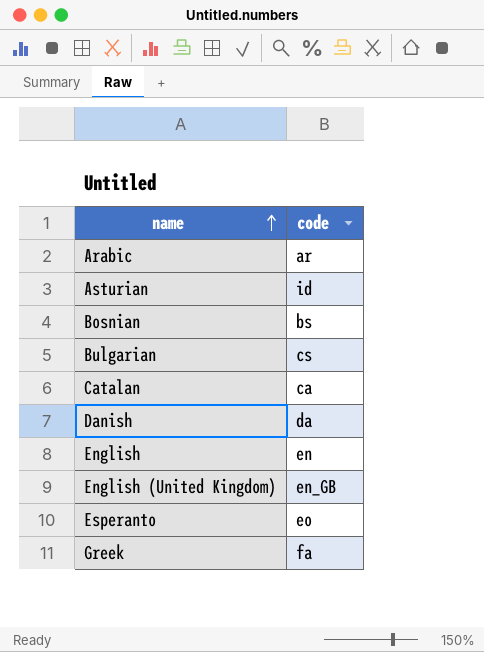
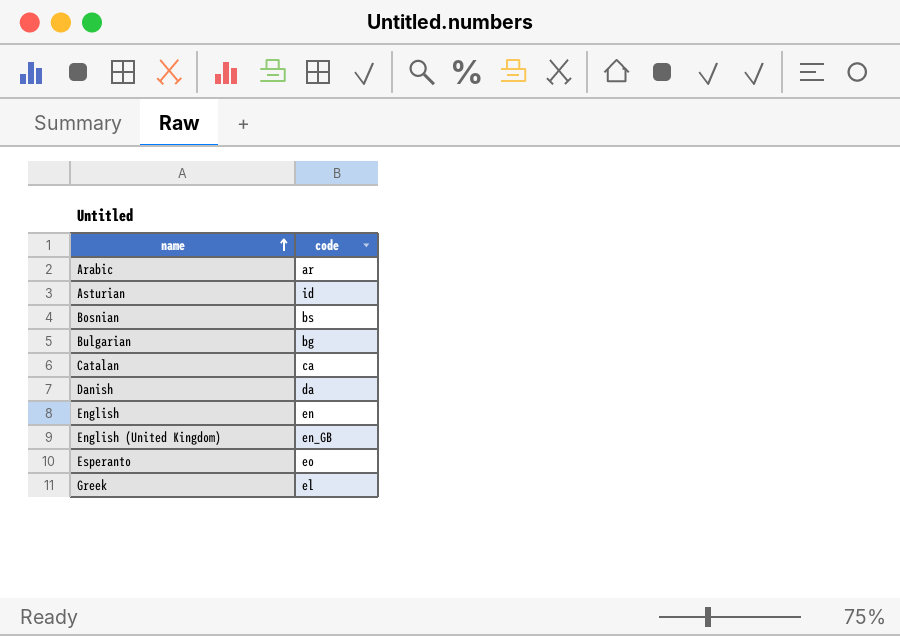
Bulgarian | code: cs -> bg
Greek | code: fa -> el

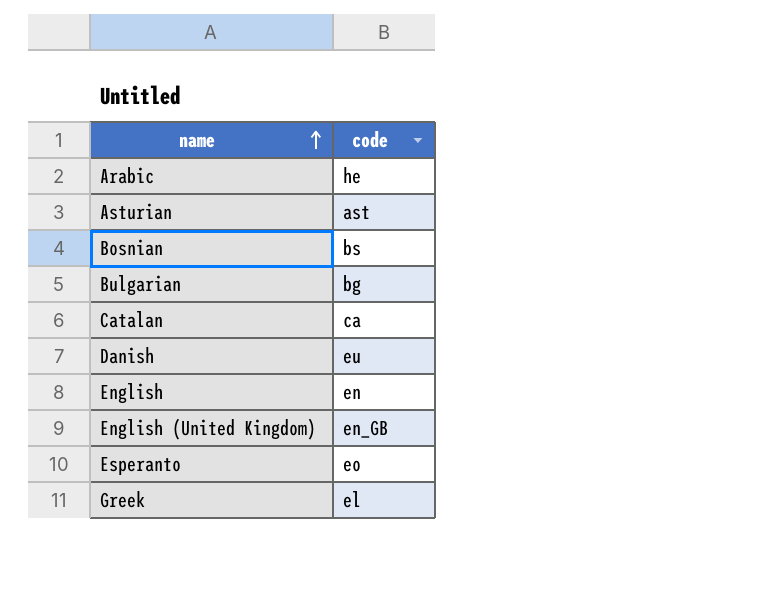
Arabic | code: ar -> he
Asturian | code: id -> ast
Danish | code: da -> eu

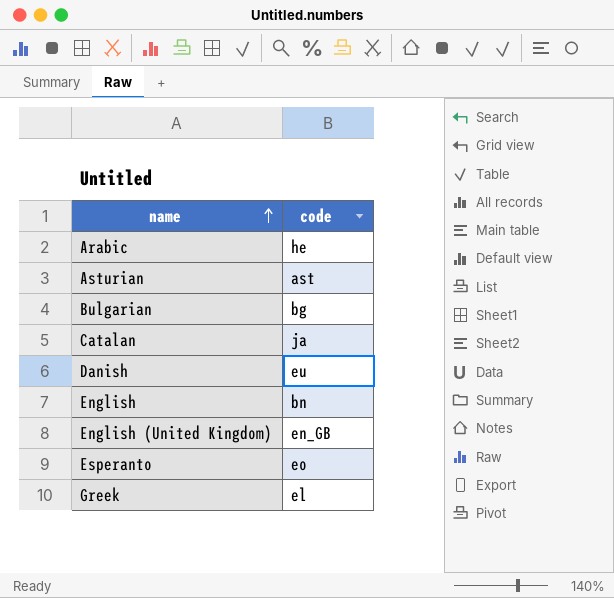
row Bosnian: bs -> none
Catalan | code: ca -> ja
English | code: en -> bn

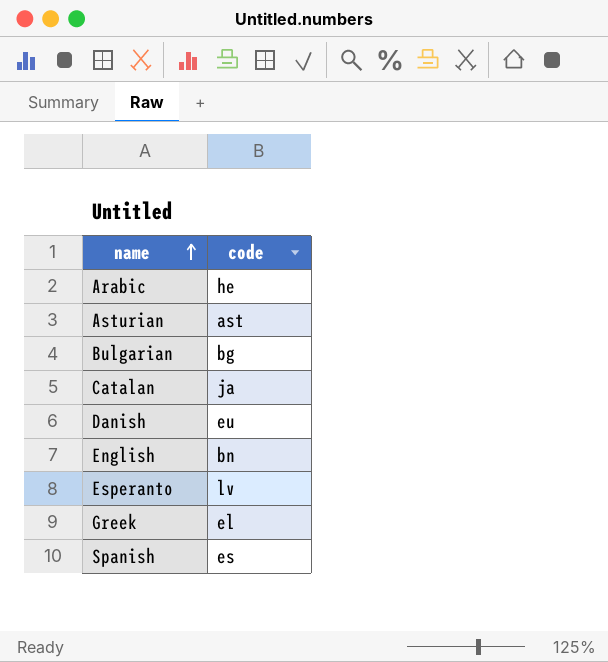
row English (United Kingdom): en_GB -> none
Esperanto | code: eo -> lv
row Spanish: none -> es

